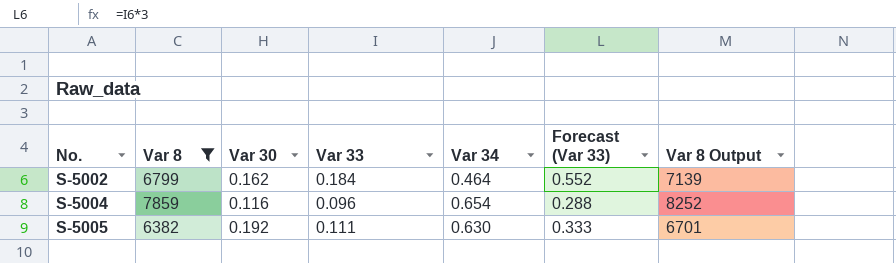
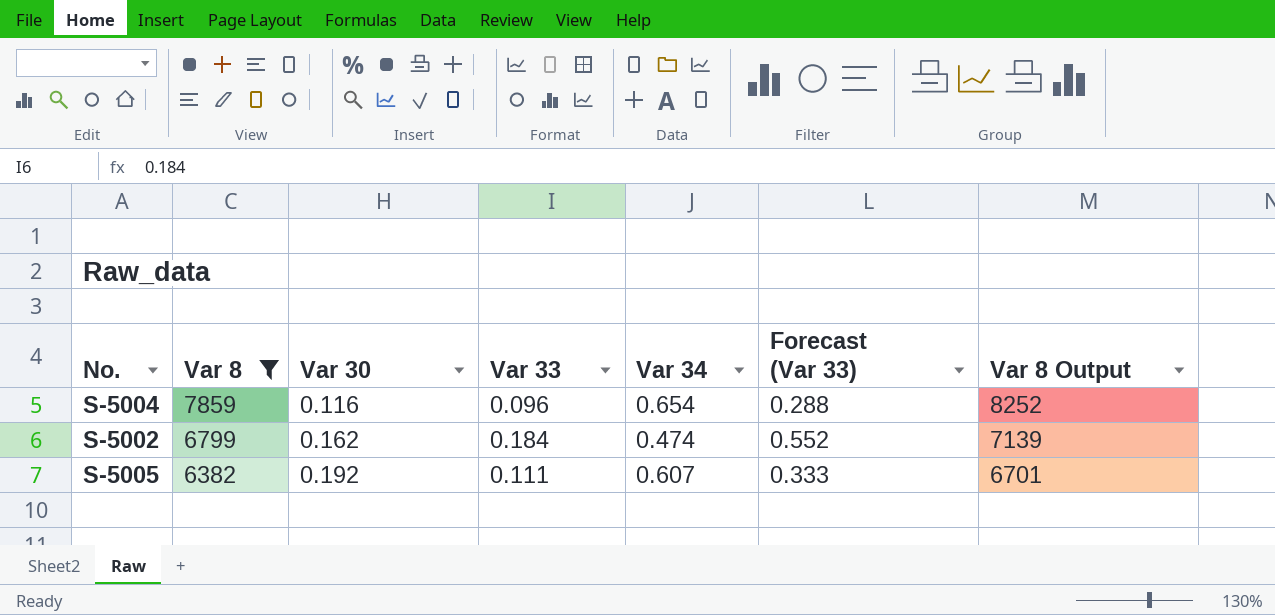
row order: No. ascending -> Var 8 descending
S-5002 | Var 34: 0.464 -> 0.474
S-5005 | Var 34: 0.630 -> 0.607

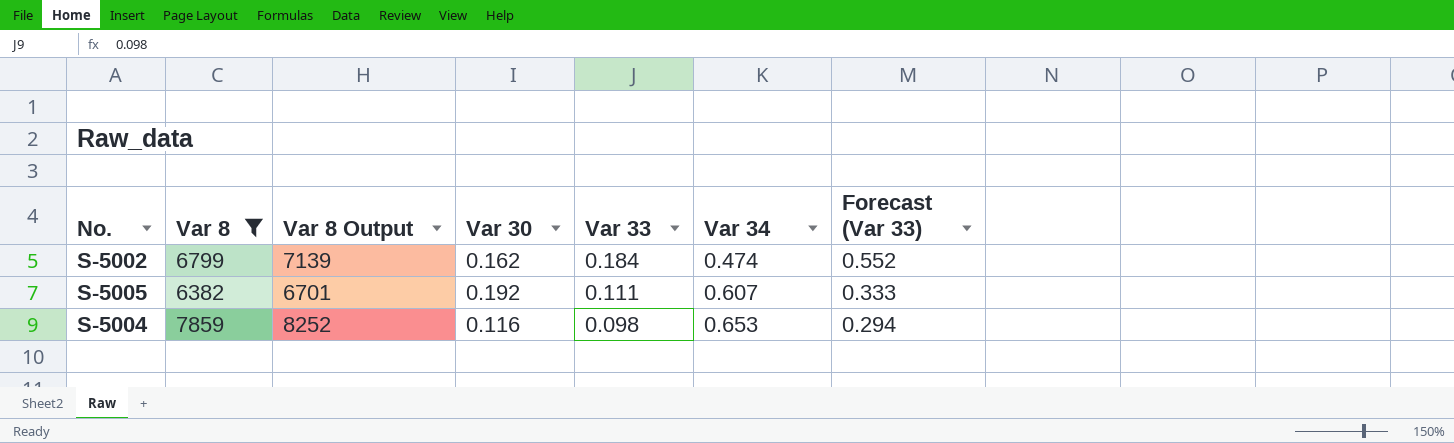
row order: Var 8 descending -> Var 33 descending
column Var 8 Output | position: 7 -> 3
S-5004 | Var 33: 0.096 -> 0.098
S-5004 | Var 34: 0.654 -> 0.653
S-5004 | Forecast (Var 33): 0.288 -> 0.294

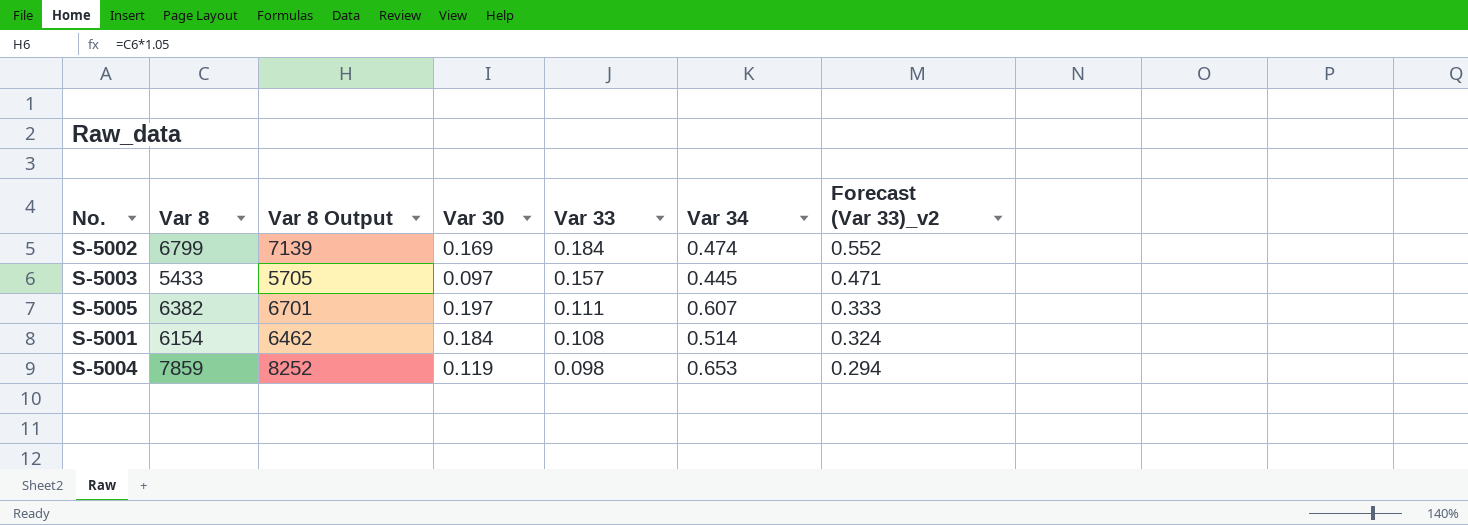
filter: Var 8 >= 6382 -> none
column name: Forecast (Var 33) -> Forecast (Var 33)_v2
S-5002 | Var 30: 0.162 -> 0.169
S-5005 | Var 30: 0.192 -> 0.197
S-5004 | Var 30: 0.116 -> 0.119

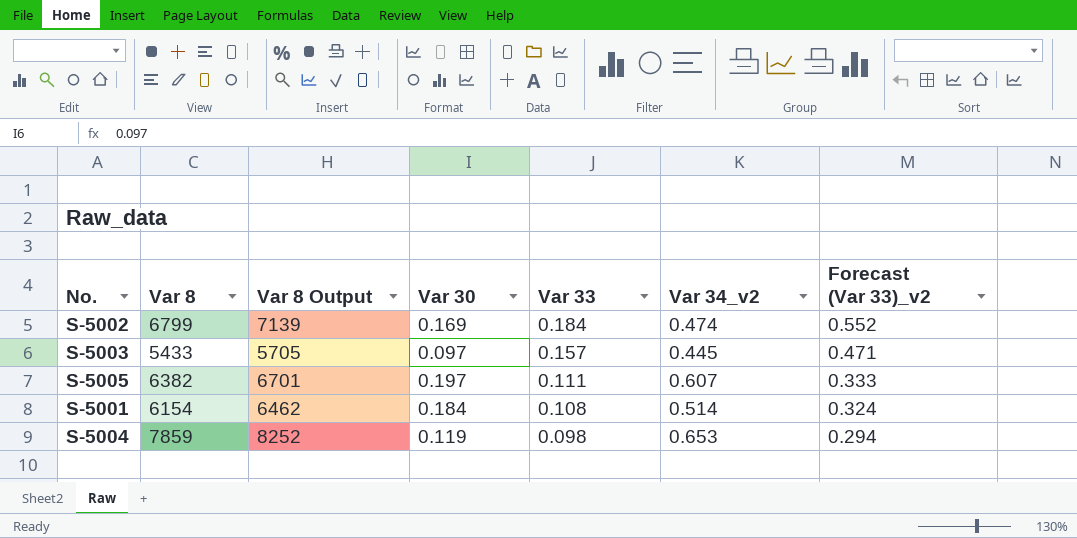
column name: Var 34 -> Var 34_v2

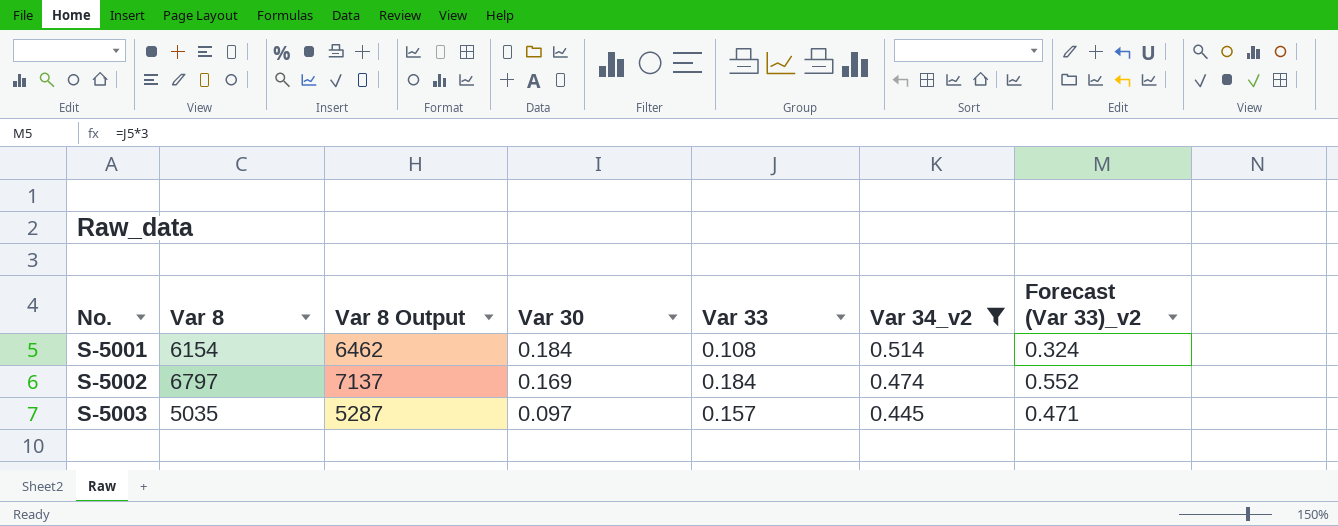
filter: none -> Var 34_v2 <= 0.514
row order: Var 33 descending -> No. ascending
S-5002 | Var 8: 6799 -> 6797
S-5002 | Var 8 Output: 7139 -> 7137
S-5003 | Var 8: 5433 -> 5035
S-5003 | Var 8 Output: 5705 -> 5287

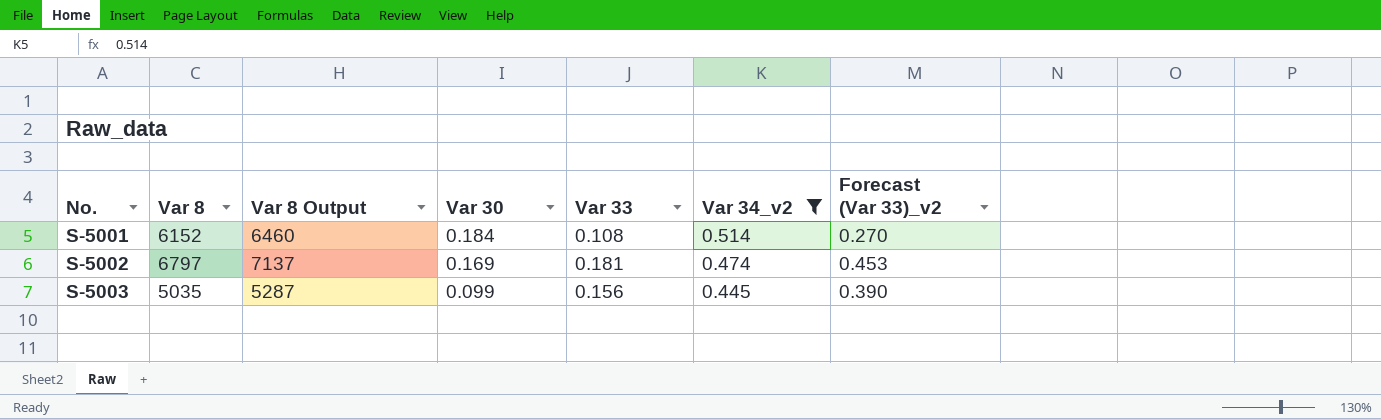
column Forecast (Var 33)_v2 | formula: [Var 33] * 3 -> [Var 33] * 2.5
S-5001 | Var 8: 6154 -> 6152
S-5001 | Var 8 Output: 6462 -> 6460
S-5002 | Var 33: 0.184 -> 0.181
S-5003 | Var 30: 0.097 -> 0.099
S-5003 | Var 33: 0.157 -> 0.156

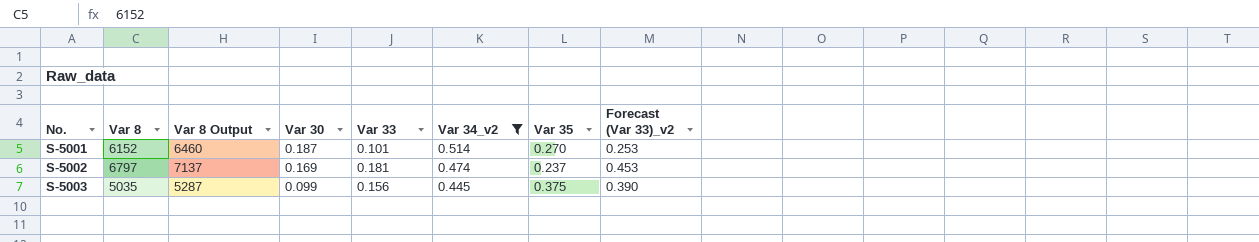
column Var 35 | position: none -> 7
S-5001 | Var 30: 0.184 -> 0.187
S-5001 | Var 33: 0.108 -> 0.101
S-5001 | Forecast (Var 33)_v2: 0.270 -> 0.253

